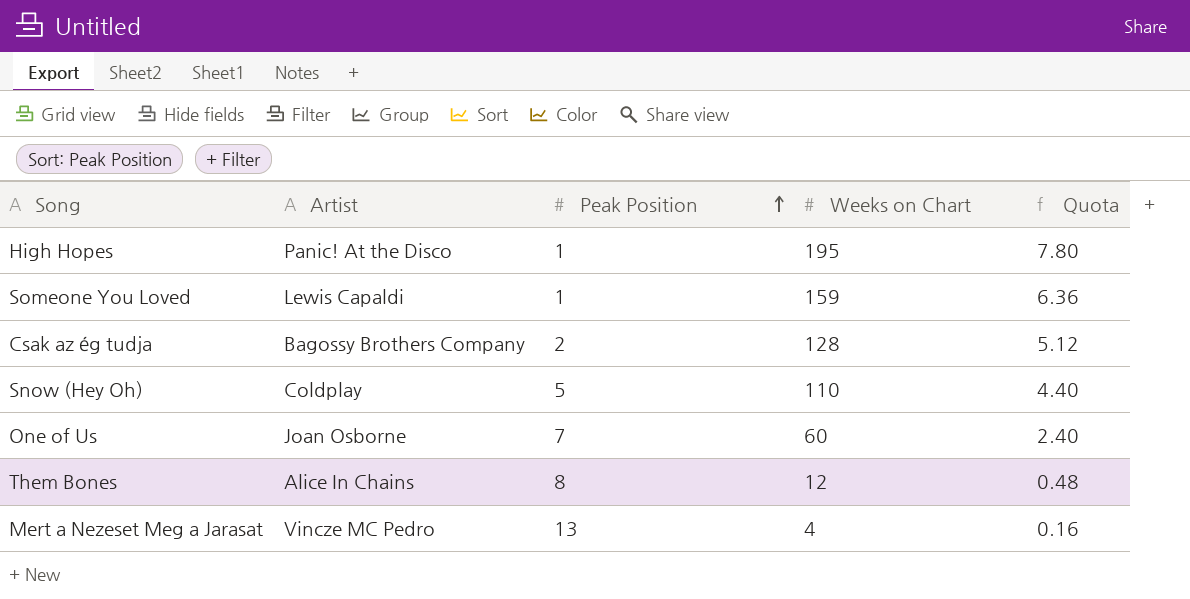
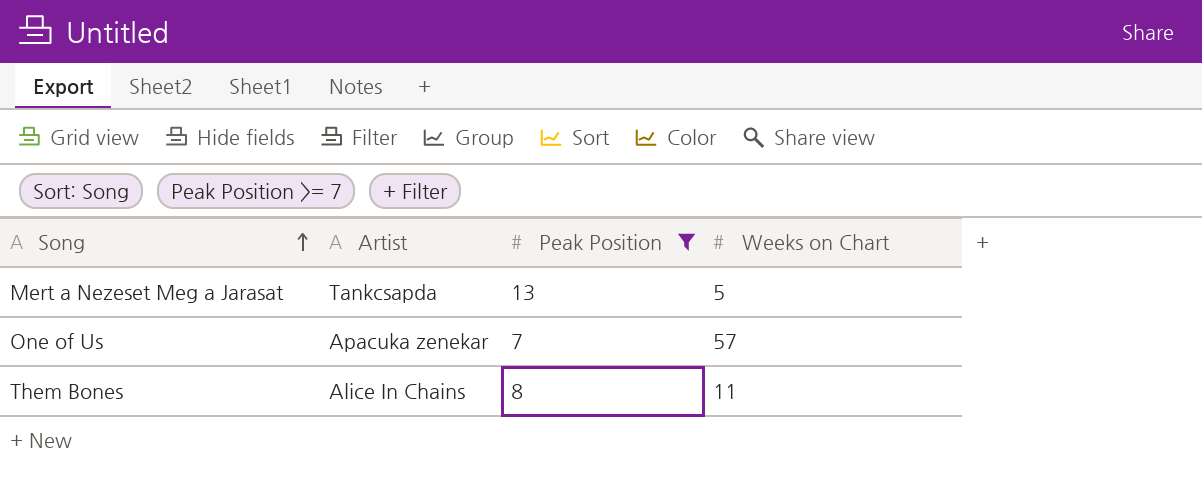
filter: none -> Peak Position >= 7
row order: Peak Position ascending -> Song ascending
column Quota | formula: [Weeks on Chart] * 0.04 -> none
Mert a Nezeset Meg a Jarasat | Artist: Vincze MC Pedro -> Tankcsapda
Mert a Nezeset Meg a Jarasat | Weeks on Chart: 4 -> 5
One of Us | Artist: Joan Osborne -> Apacuka zenekar
One of Us | Weeks on Chart: 60 -> 57
Them Bones | Weeks on Chart: 12 -> 11

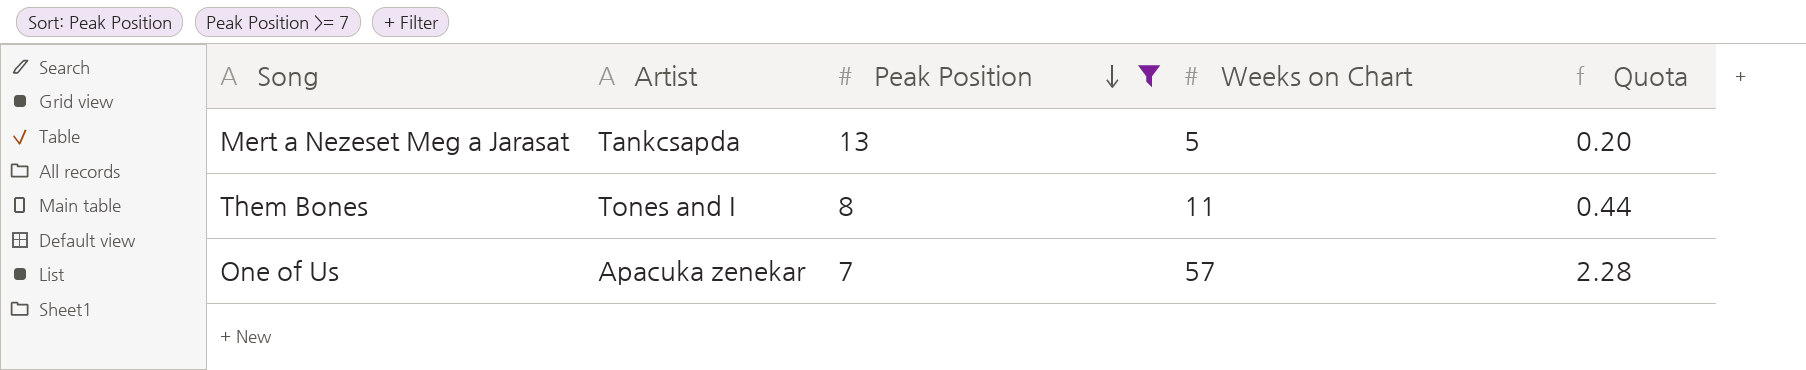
row order: Song ascending -> Peak Position descending
column Quota | formula: none -> [Weeks on Chart] * 0.04
Them Bones | Artist: Alice In Chains -> Tones and I

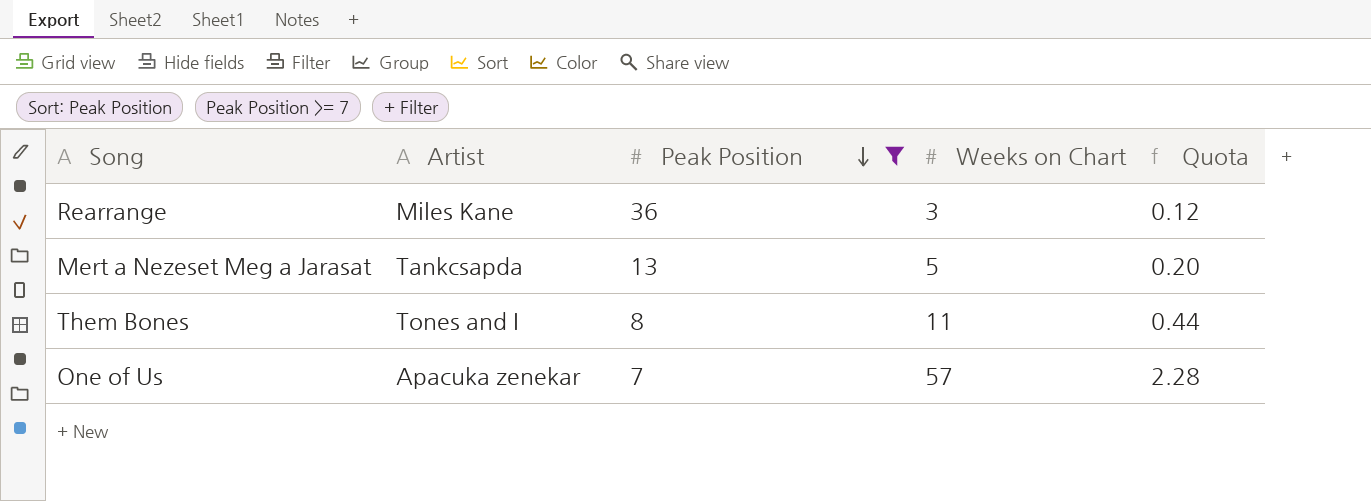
row Rearrange: none -> Miles Kane | 36 | 3 | 0.12

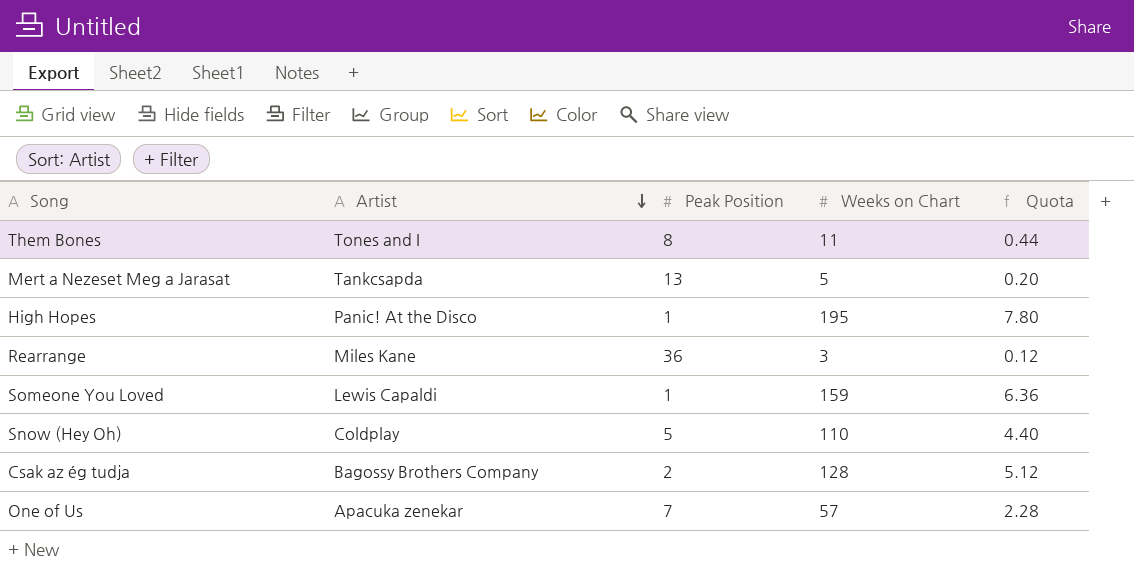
filter: Peak Position >= 7 -> none
row order: Peak Position descending -> Artist descending

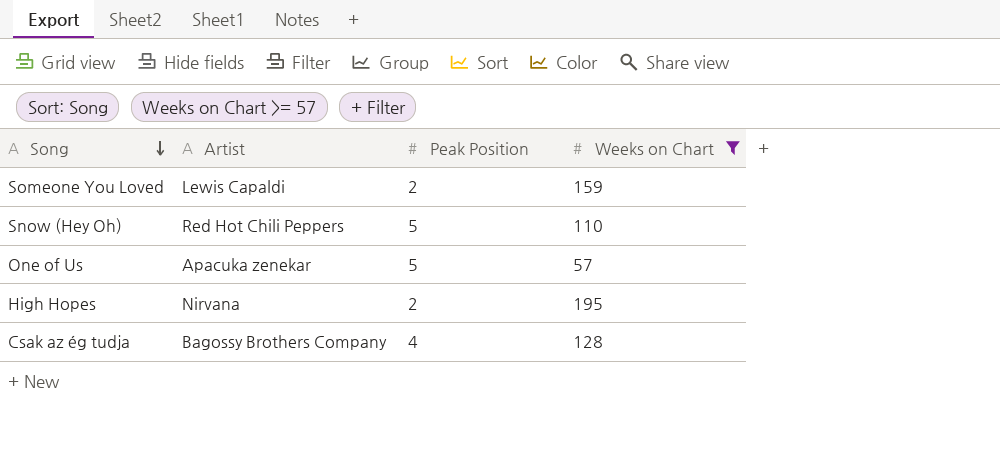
filter: none -> Weeks on Chart >= 57
row order: Artist descending -> Song descending
column Quota | formula: [Weeks on Chart] * 0.04 -> none
Someone You Loved | Peak Position: 1 -> 2
Snow (Hey Oh) | Artist: Coldplay -> Red Hot Chili Peppers
One of Us | Peak Position: 7 -> 5
High Hopes | Artist: Panic! At the Disco -> Nirvana
High Hopes | Peak Position: 1 -> 2
Csak az ég tudja | Peak Position: 2 -> 4

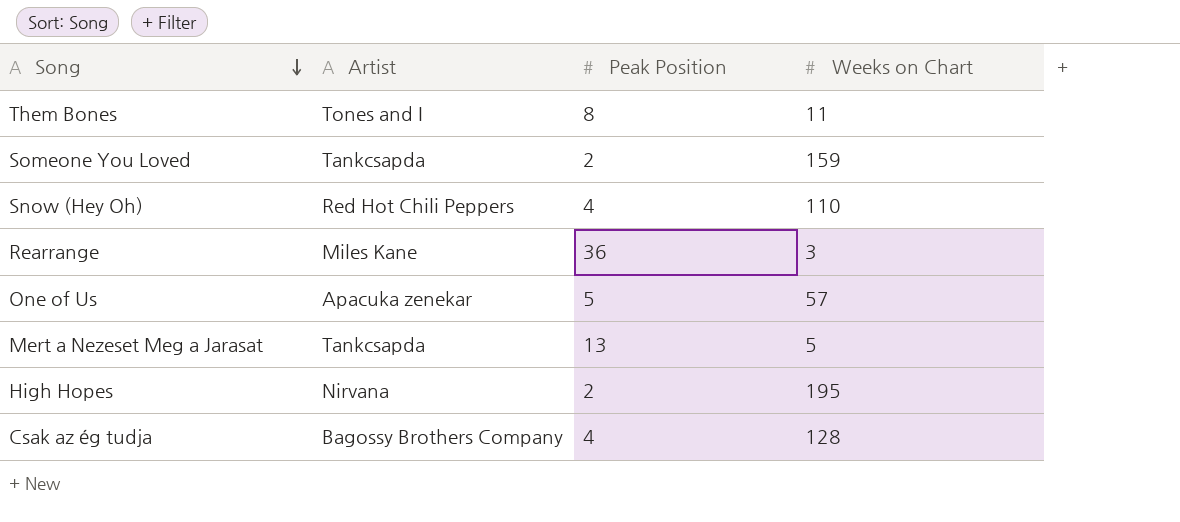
filter: Weeks on Chart >= 57 -> none
Someone You Loved | Artist: Lewis Capaldi -> Tankcsapda
Snow (Hey Oh) | Peak Position: 5 -> 4

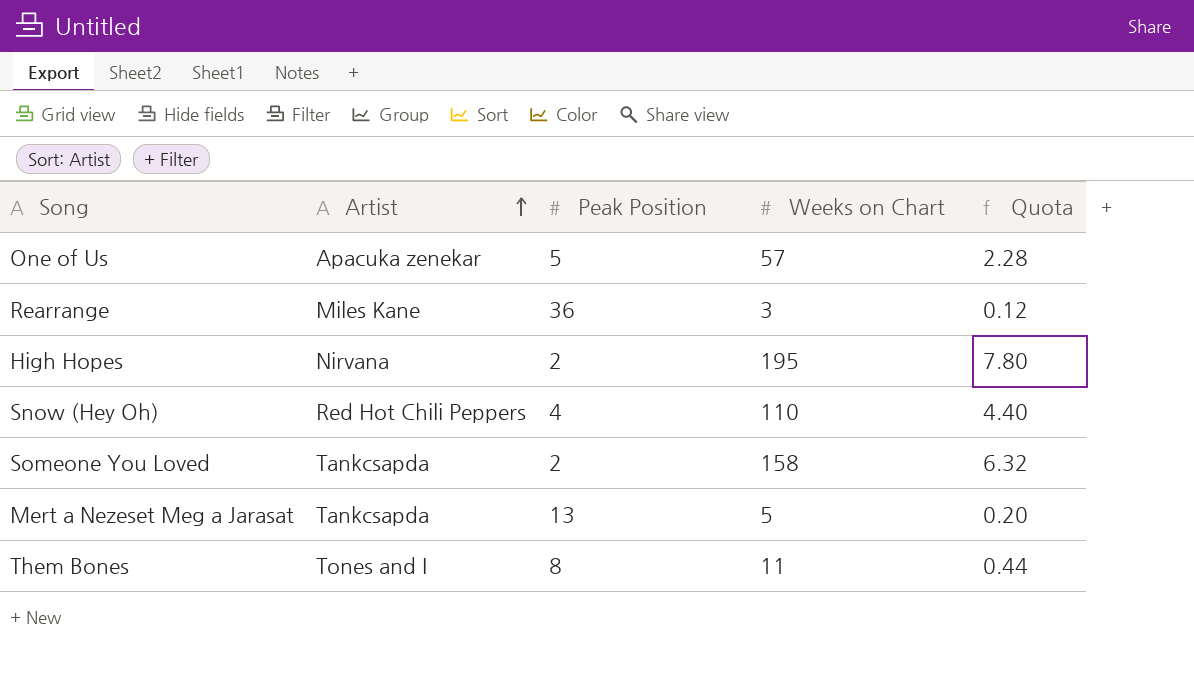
row order: Song descending -> Artist ascending
column Quota | formula: none -> [Weeks on Chart] * 0.04
row Csak az ég tudja: Bagossy Brothers Company | 4 | 128 -> none
Someone You Loved | Weeks on Chart: 159 -> 158

